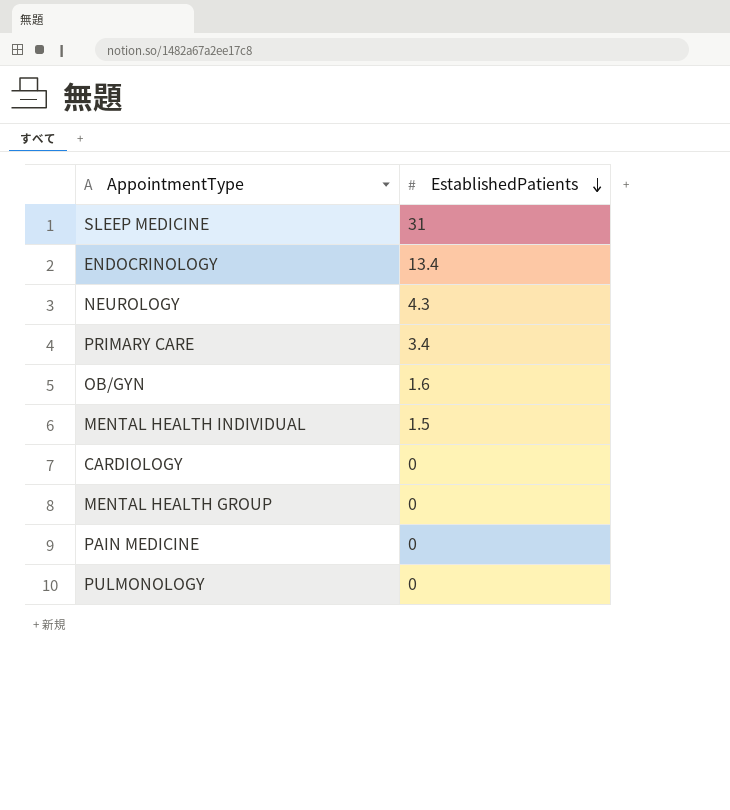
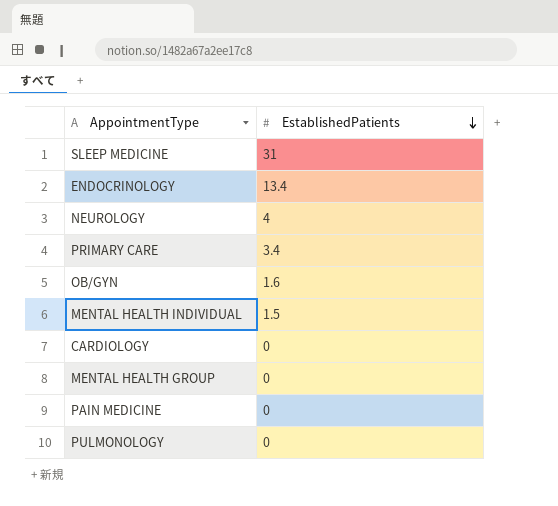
NEUROLOGY | EstablishedPatients: 4.3 -> 4

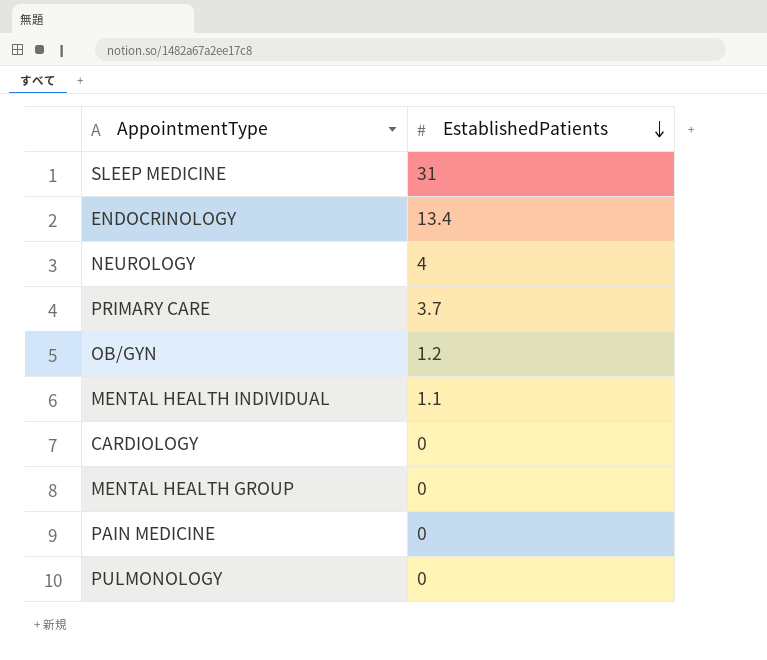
PRIMARY CARE | EstablishedPatients: 3.4 -> 3.7
OB/GYN | EstablishedPatients: 1.6 -> 1.2
MENTAL HEALTH INDIVIDUAL | EstablishedPatients: 1.5 -> 1.1

